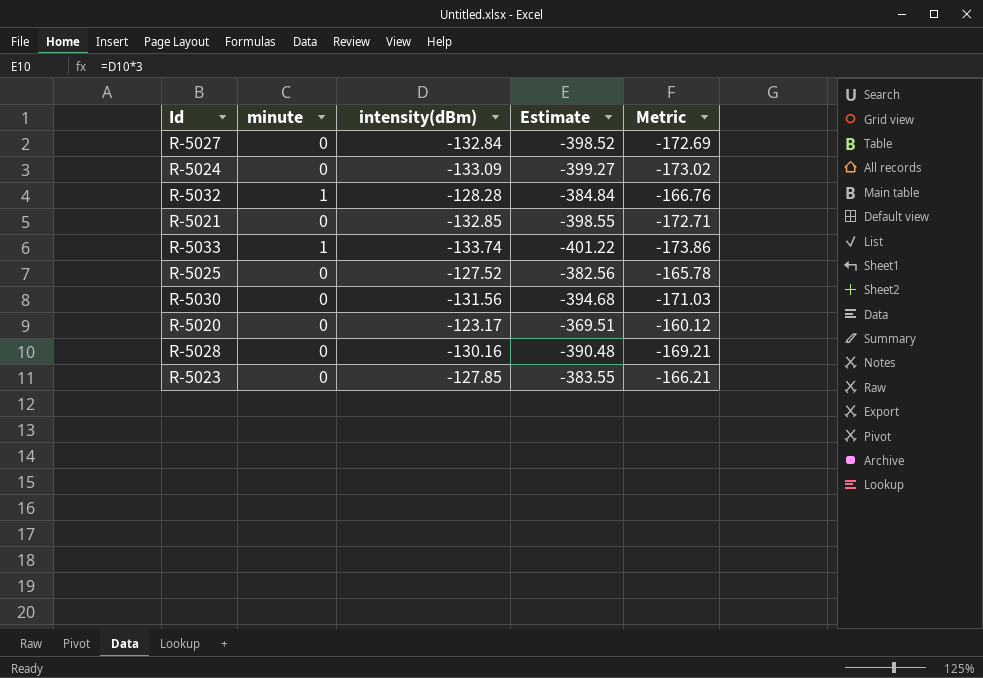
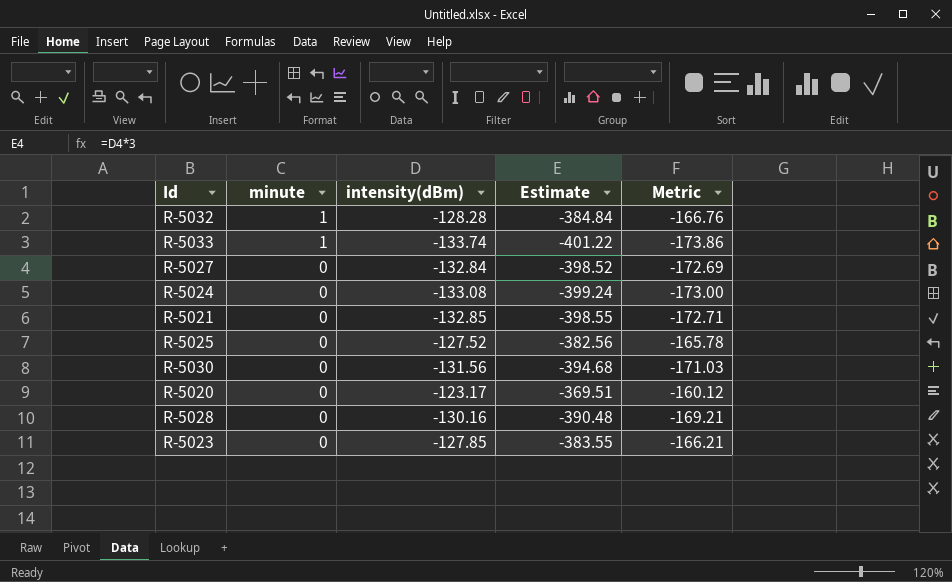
row order: none -> minute descending
R-5024 | intensity(dBm): -133.09 -> -133.08
R-5024 | Estimate: -399.27 -> -399.24
R-5024 | Metric: -173.02 -> -173.00

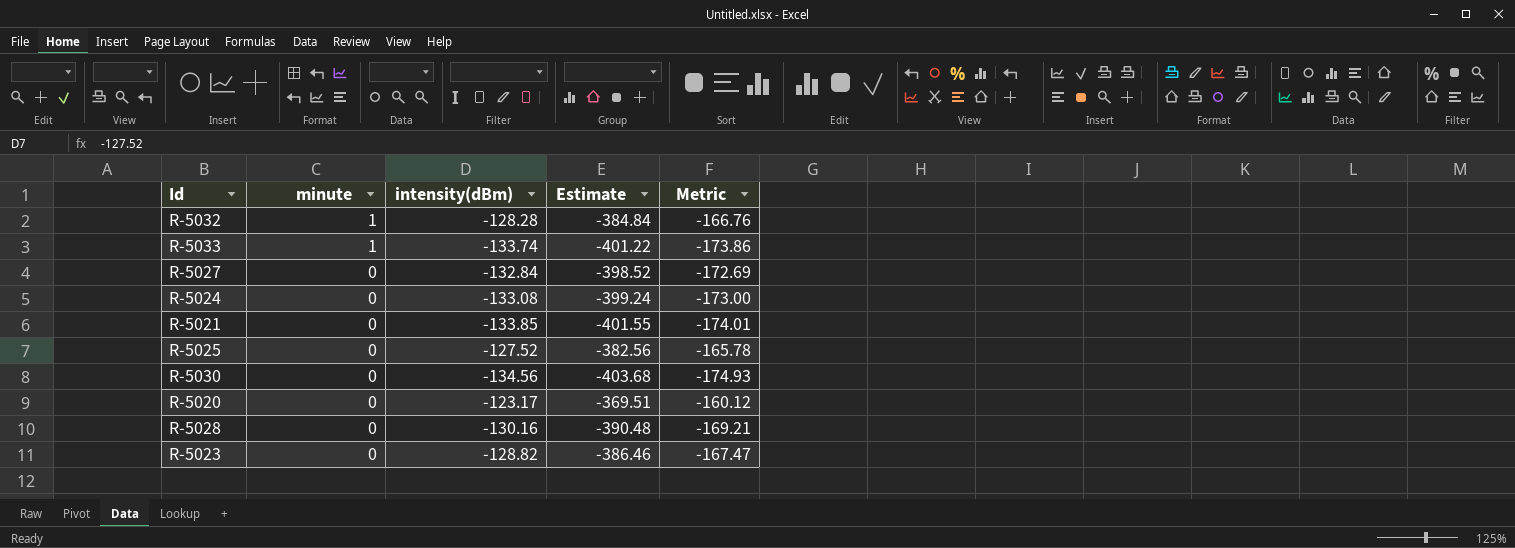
R-5021 | intensity(dBm): -132.85 -> -133.85
R-5021 | Estimate: -398.55 -> -401.55
R-5021 | Metric: -172.71 -> -174.01
R-5030 | intensity(dBm): -131.56 -> -134.56
R-5030 | Estimate: -394.68 -> -403.68
R-5030 | Metric: -171.03 -> -174.93
R-5023 | intensity(dBm): -127.85 -> -128.82
R-5023 | Estimate: -383.55 -> -386.46
R-5023 | Metric: -166.21 -> -167.47

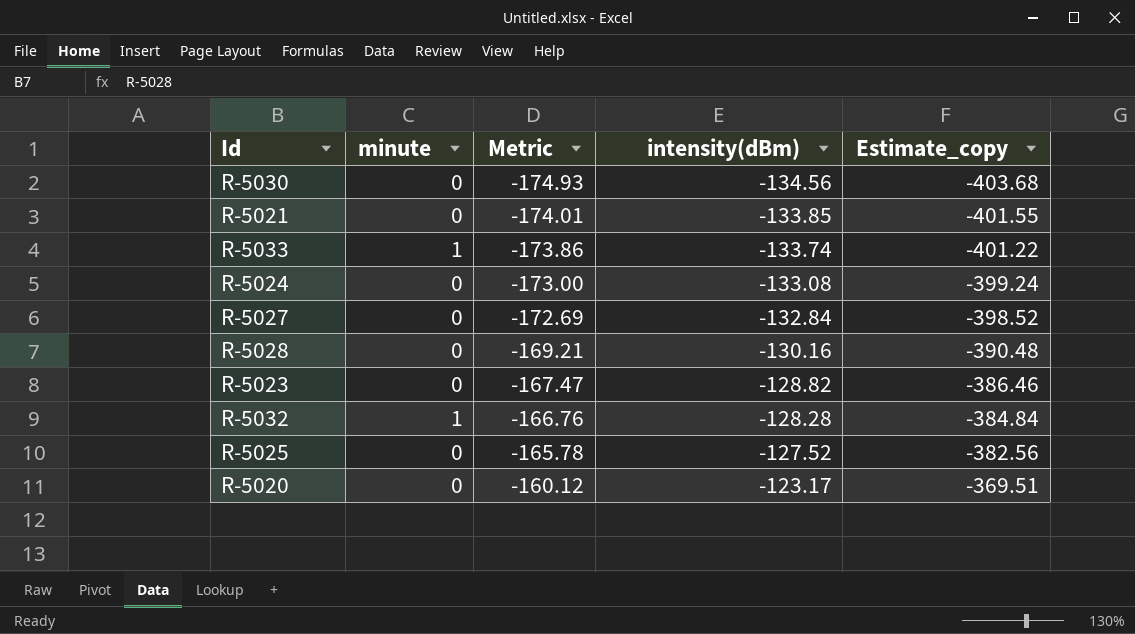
row order: minute descending -> Metric ascending
column Metric | position: 5 -> 3
column name: Estimate -> Estimate_copy

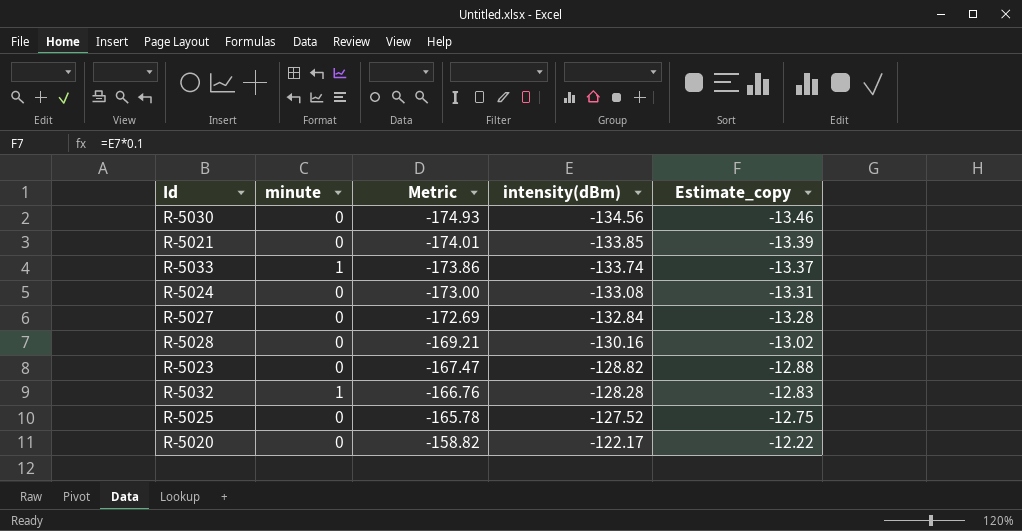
column Estimate_copy | formula: [intensity(dBm)] * 3 -> [intensity(dBm)] * 0.1
R-5020 | Metric: -160.12 -> -158.82
R-5020 | intensity(dBm): -123.17 -> -122.17

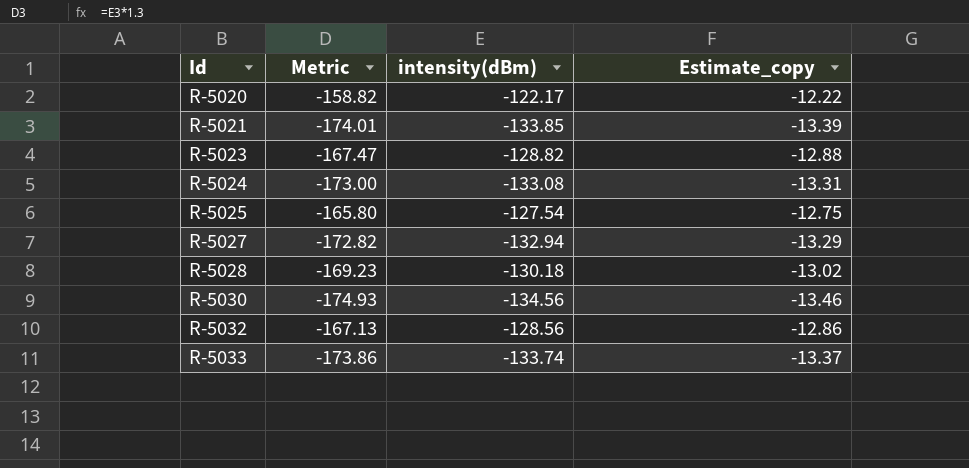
row order: Metric ascending -> Id ascending
column minute | position: 2 -> none
R-5025 | Metric: -165.78 -> -165.80
R-5025 | intensity(dBm): -127.52 -> -127.54
R-5027 | Metric: -172.69 -> -172.82
R-5027 | intensity(dBm): -132.84 -> -132.94
R-5027 | Estimate_copy: -13.28 -> -13.29
R-5028 | Metric: -169.21 -> -169.23
R-5028 | intensity(dBm): -130.16 -> -130.18
R-5032 | Metric: -166.76 -> -167.13
R-5032 | intensity(dBm): -128.28 -> -128.56
R-5032 | Estimate_copy: -12.83 -> -12.86

